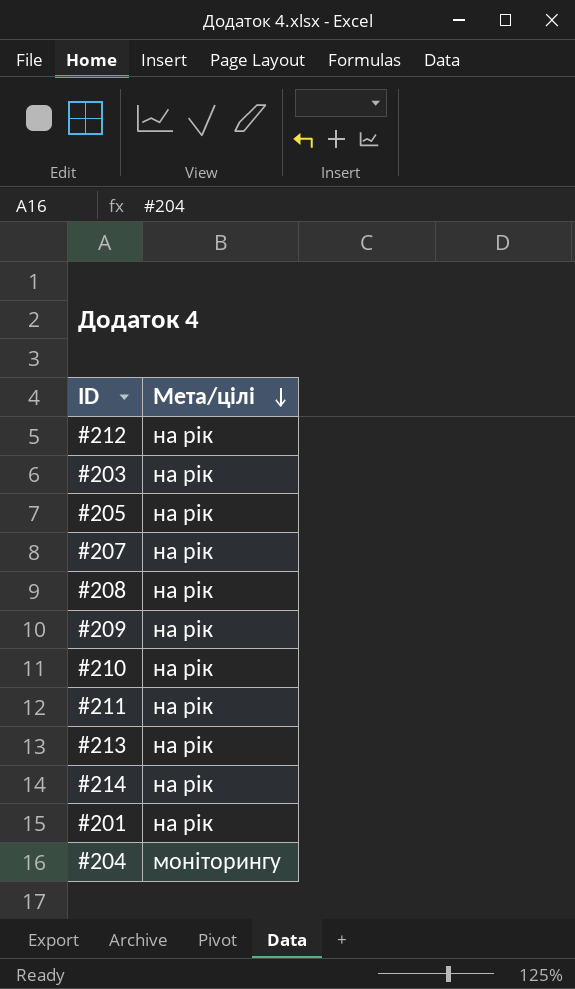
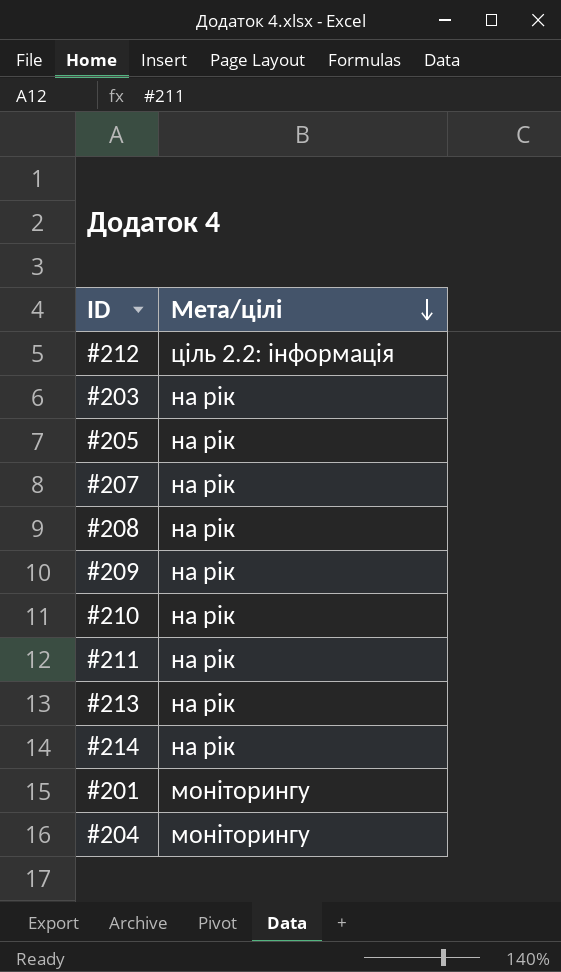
#212 | Мета/цілі: на рік -> ціль 2.2: інформація
#201 | Мета/цілі: на рік -> моніторингу

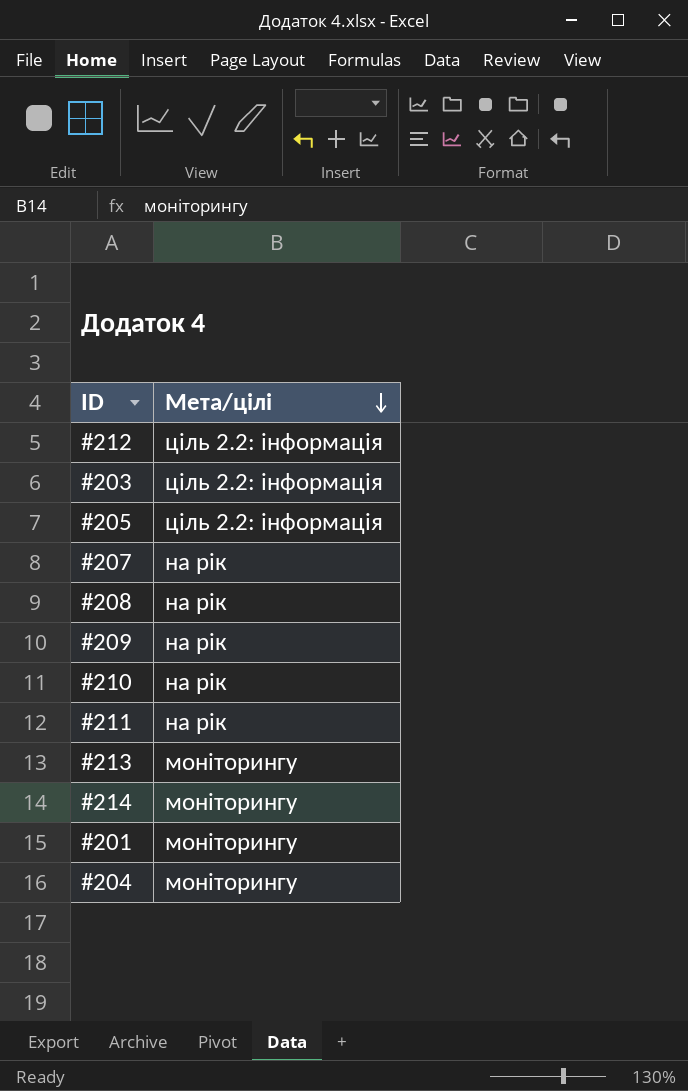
#203 | Мета/цілі: на рік -> ціль 2.2: інформація
#205 | Мета/цілі: на рік -> ціль 2.2: інформація
#213 | Мета/цілі: на рік -> моніторингу
#214 | Мета/цілі: на рік -> моніторингу

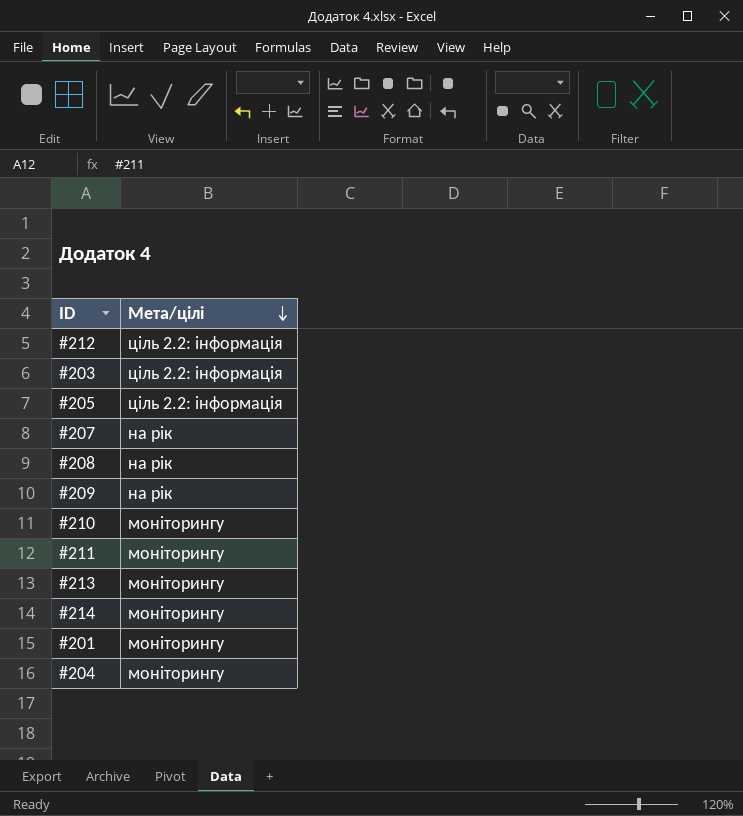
#210 | Мета/цілі: на рік -> моніторингу
#211 | Мета/цілі: на рік -> моніторингу

